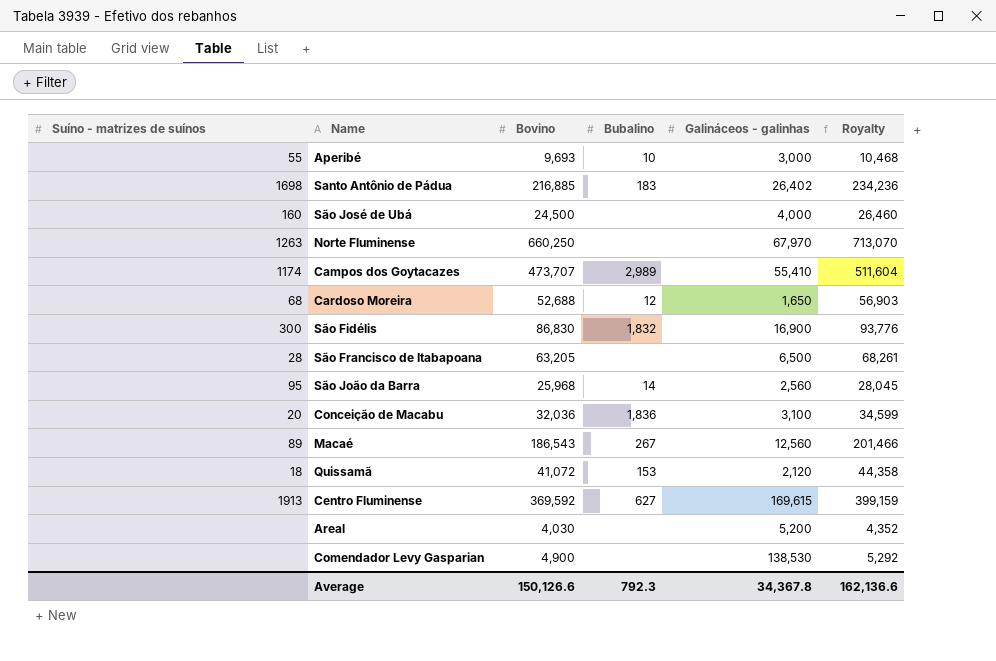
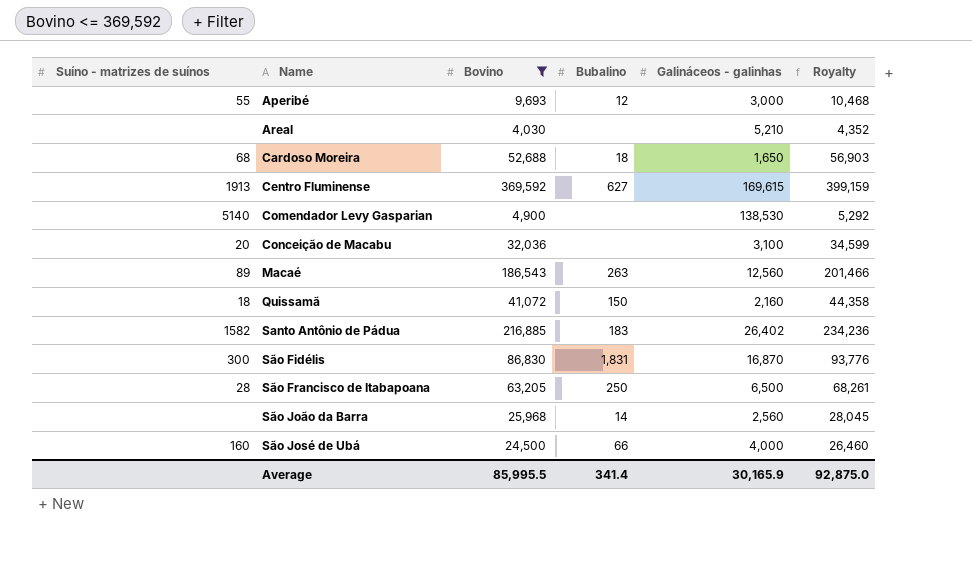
filter: none -> Bovino <= 369,592
row order: none -> Name ascending
Aperibé | Bubalino: 10 -> 12
Areal | Galináceos - galinhas: 5,200 -> 5,210
Cardoso Moreira | Bubalino: 12 -> 18
Comendador Levy Gasparian | Suíno - matrizes de suínos: none -> 5140
Conceição de Macabu | Bubalino: 1,836 -> none
Macaé | Bubalino: 267 -> 263
Quissamã | Bubalino: 153 -> 150
Quissamã | Galináceos - galinhas: 2,120 -> 2,160
Santo Antônio de Pádua | Suíno - matrizes de suínos: 1698 -> 1582
São Fidélis | Bubalino: 1,832 -> 1,831
São Fidélis | Galináceos - galinhas: 16,900 -> 16,870
São Francisco de Itabapoana | Bubalino: none -> 250
São João da Barra | Suíno - matrizes de suínos: 95 -> none
São José de Ubá | Bubalino: none -> 66
Average | Bovino: 150,126.6 -> 85,995.5
Average | Bubalino: 792.3 -> 341.4
Average | Galináceos - galinhas: 34,367.8 -> 30,165.9
Average | Royalty: 162,136.6 -> 92,875.0

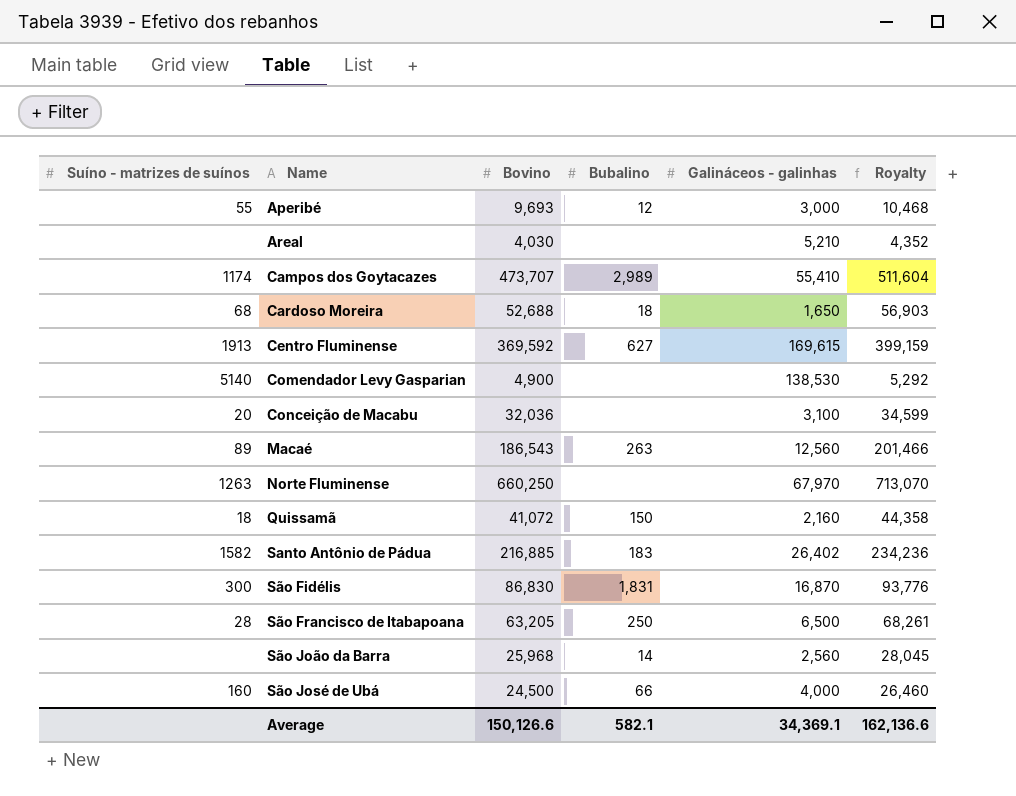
filter: Bovino <= 369,592 -> none
Average | Bovino: 85,995.5 -> 150,126.6
Average | Bubalino: 341.4 -> 582.1
Average | Galináceos - galinhas: 30,165.9 -> 34,369.1
Average | Royalty: 92,875.0 -> 162,136.6

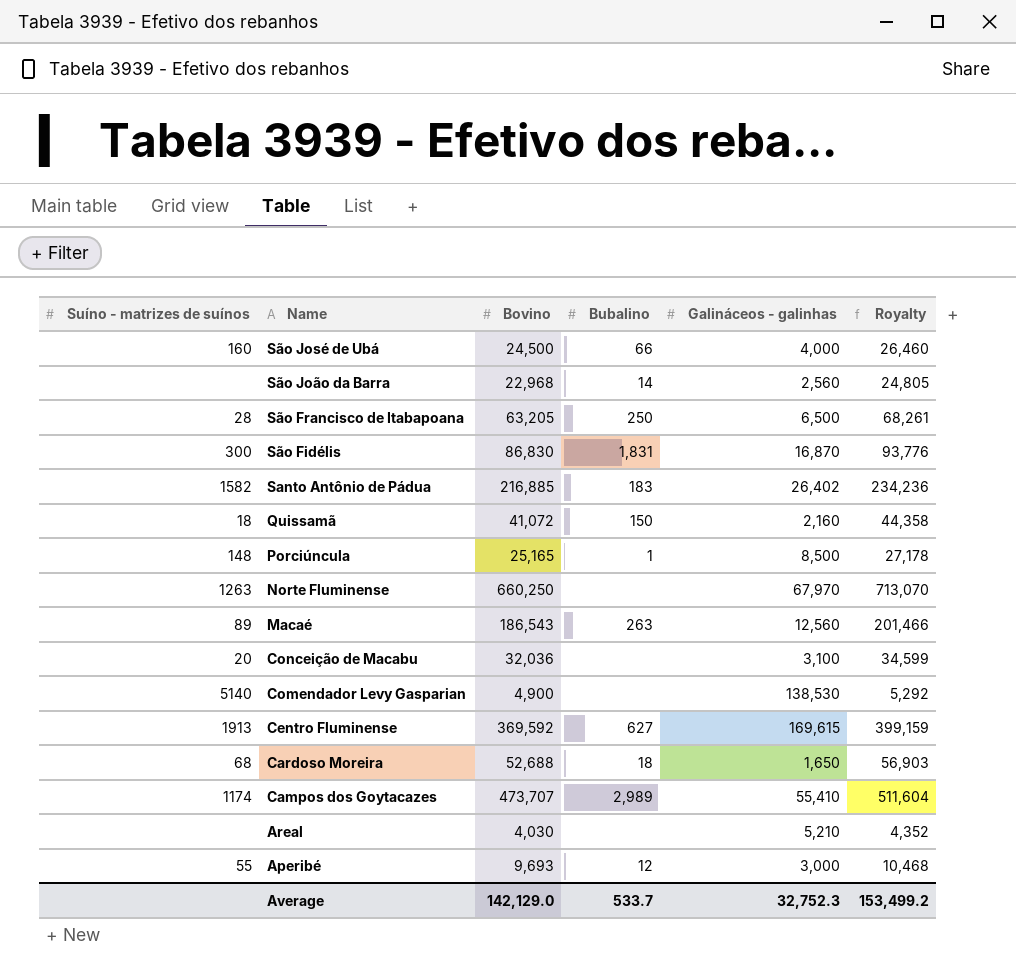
row order: Name ascending -> Name descending
São João da Barra | Bovino: 25,968 -> 22,968
São João da Barra | Royalty: 28,045 -> 24,805
row Porciúncula: none -> 148 | 25,165 | 1 | 8,500 | 27,178
Average | Bovino: 150,126.6 -> 142,129.0
Average | Bubalino: 582.1 -> 533.7
Average | Galináceos - galinhas: 34,369.1 -> 32,752.3
Average | Royalty: 162,136.6 -> 153,499.2

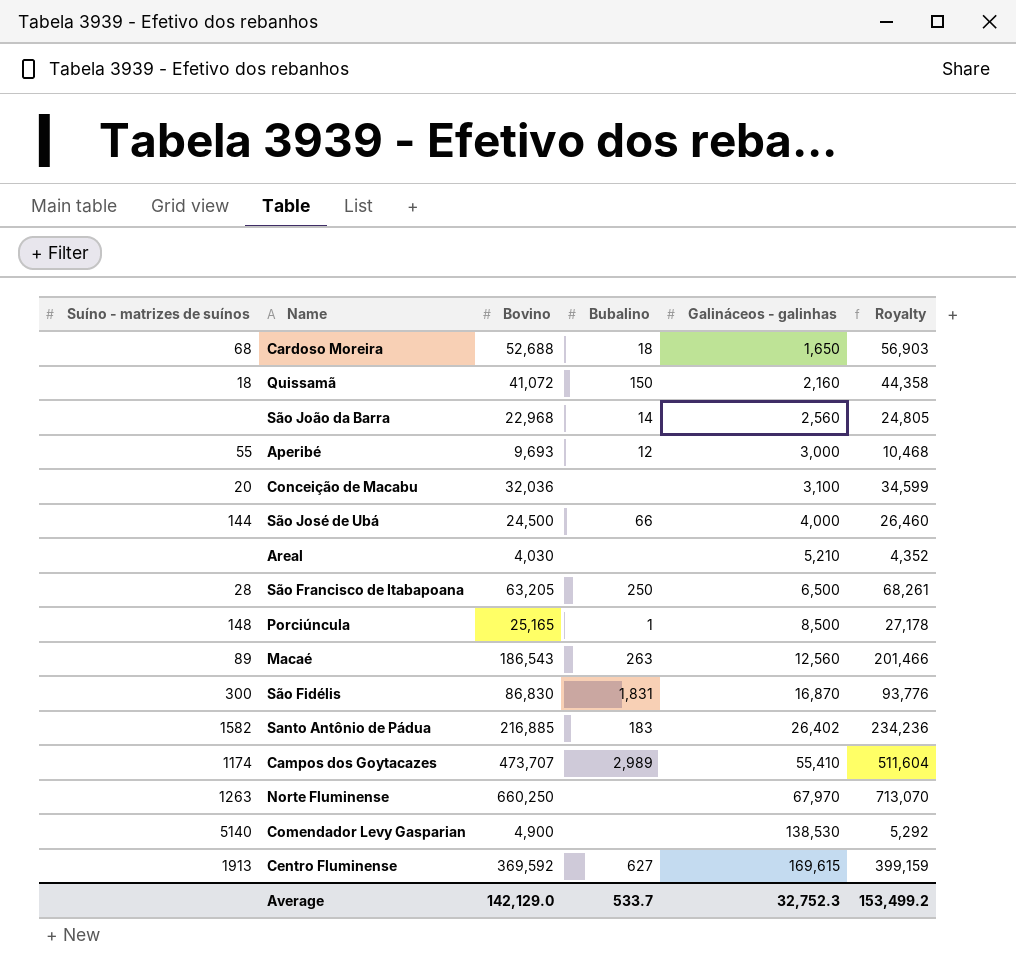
row order: Name descending -> Galináceos - galinhas ascending
São José de Ubá | Suíno - matrizes de suínos: 160 -> 144

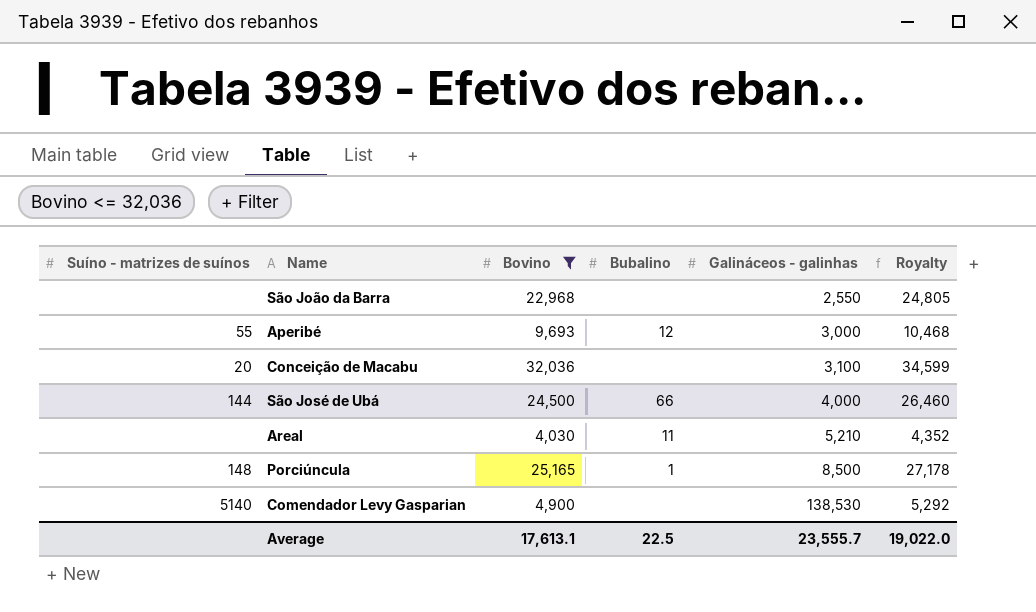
filter: none -> Bovino <= 32,036
São João da Barra | Bubalino: 14 -> none
São João da Barra | Galináceos - galinhas: 2,560 -> 2,550
Areal | Bubalino: none -> 11
Average | Bovino: 142,129.0 -> 17,613.1
Average | Bubalino: 533.7 -> 22.5
Average | Galináceos - galinhas: 32,752.3 -> 23,555.7
Average | Royalty: 153,499.2 -> 19,022.0

